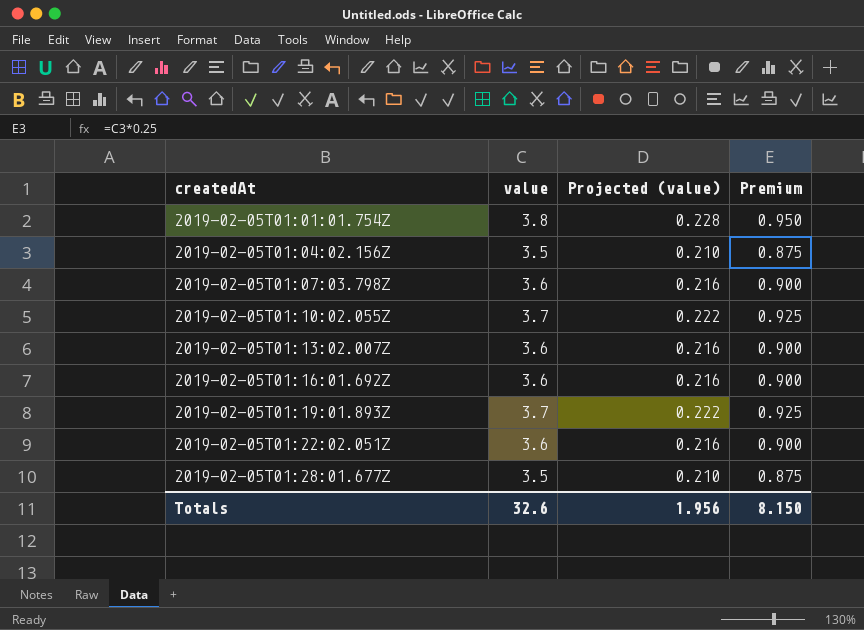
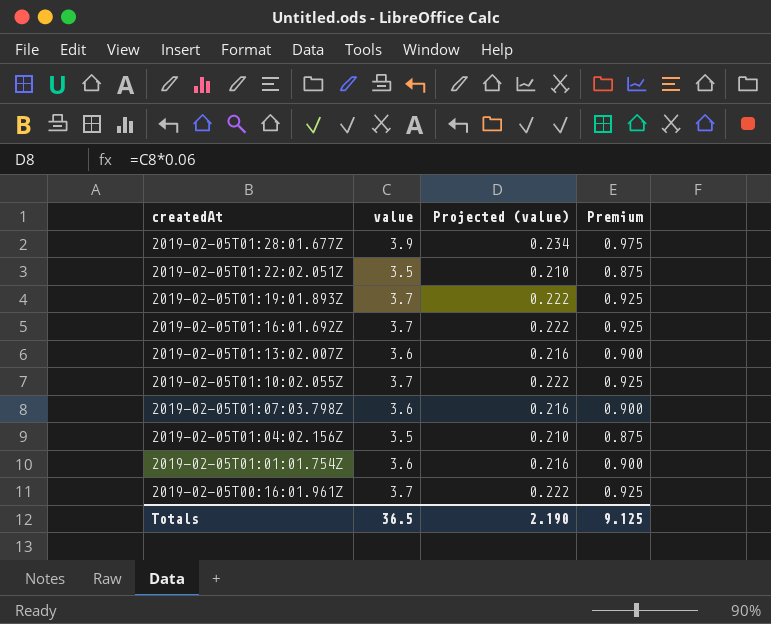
row order: createdAt ascending -> createdAt descending
2019-02-05T01:28:01.677Z | value: 3.5 -> 3.9
2019-02-05T01:28:01.677Z | Projected (value): 0.210 -> 0.234
2019-02-05T01:28:01.677Z | Premium: 0.875 -> 0.975
2019-02-05T01:22:02.051Z | value: 3.6 -> 3.5
2019-02-05T01:22:02.051Z | Projected (value): 0.216 -> 0.210
2019-02-05T01:22:02.051Z | Premium: 0.900 -> 0.875
2019-02-05T01:16:01.692Z | value: 3.6 -> 3.7
2019-02-05T01:16:01.692Z | Projected (value): 0.216 -> 0.222
2019-02-05T01:16:01.692Z | Premium: 0.900 -> 0.925
2019-02-05T01:01:01.754Z | value: 3.8 -> 3.6
2019-02-05T01:01:01.754Z | Projected (value): 0.228 -> 0.216
2019-02-05T01:01:01.754Z | Premium: 0.950 -> 0.900
row 2019-02-05T00:16:01.961Z: none -> 3.7 | 0.222 | 0.925
Totals | value: 32.6 -> 36.5
Totals | Projected (value): 1.956 -> 2.190
Totals | Premium: 8.150 -> 9.125

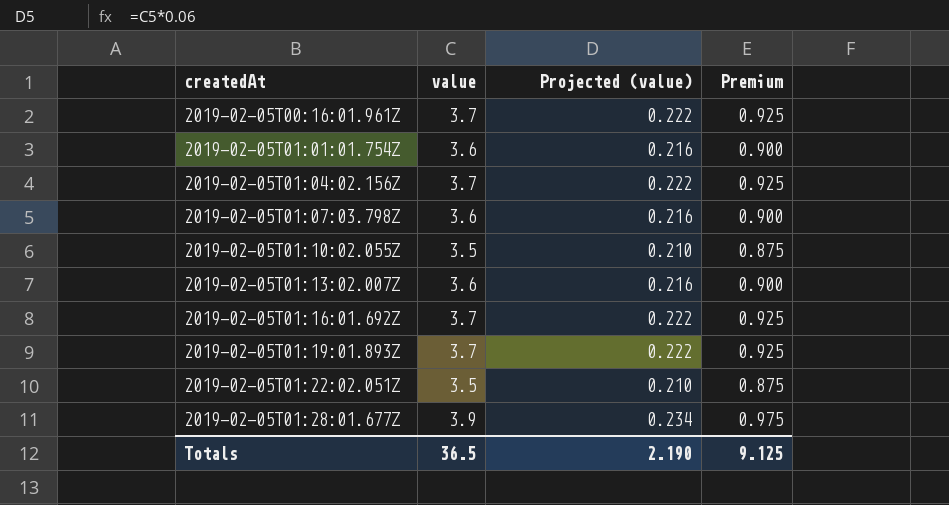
row order: createdAt descending -> createdAt ascending
2019-02-05T01:04:02.156Z | value: 3.5 -> 3.7
2019-02-05T01:04:02.156Z | Projected (value): 0.210 -> 0.222
2019-02-05T01:04:02.156Z | Premium: 0.875 -> 0.925
2019-02-05T01:10:02.055Z | value: 3.7 -> 3.5
2019-02-05T01:10:02.055Z | Projected (value): 0.222 -> 0.210
2019-02-05T01:10:02.055Z | Premium: 0.925 -> 0.875

